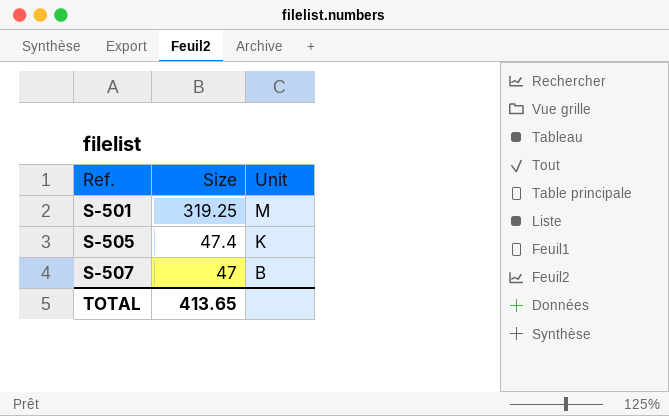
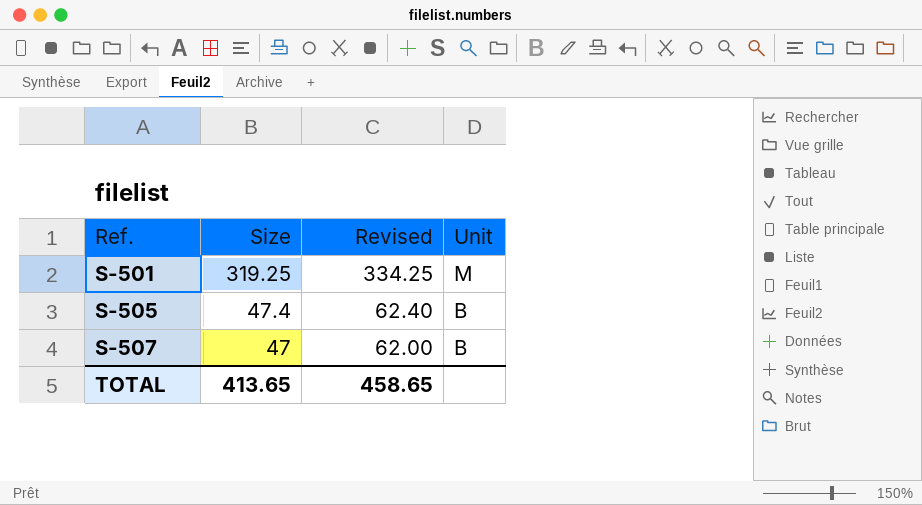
column Revised | formula: none -> [Size] + 15
S-505 | Unit: K -> B

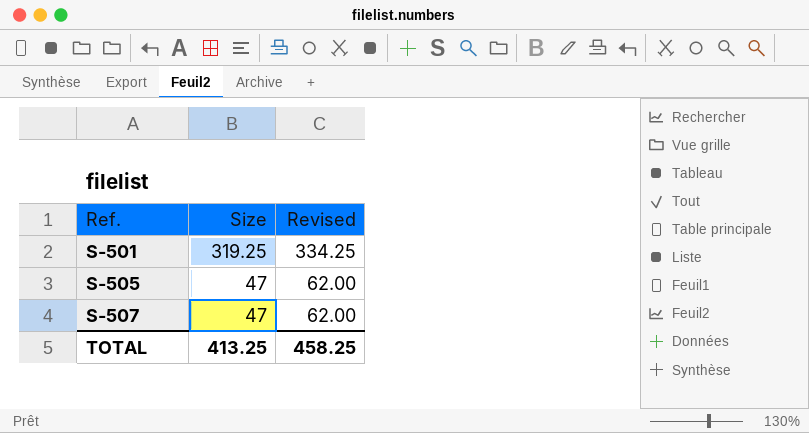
column Unit | position: 4 -> none
S-505 | Size: 47.4 -> 47
S-505 | Revised: 62.40 -> 62.00
TOTAL | Size: 413.65 -> 413.25
TOTAL | Revised: 458.65 -> 458.25

